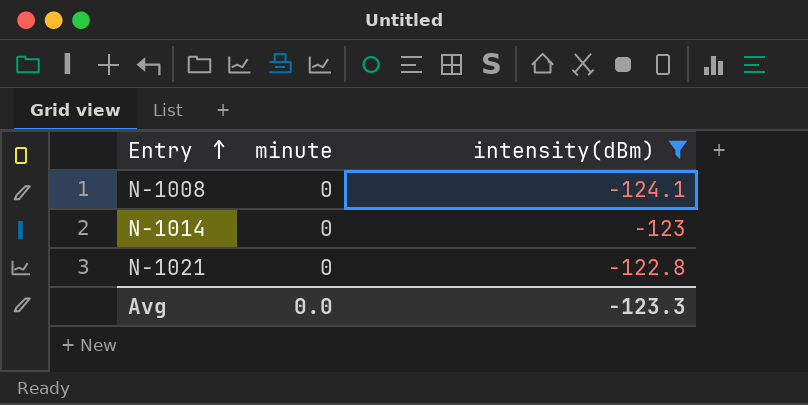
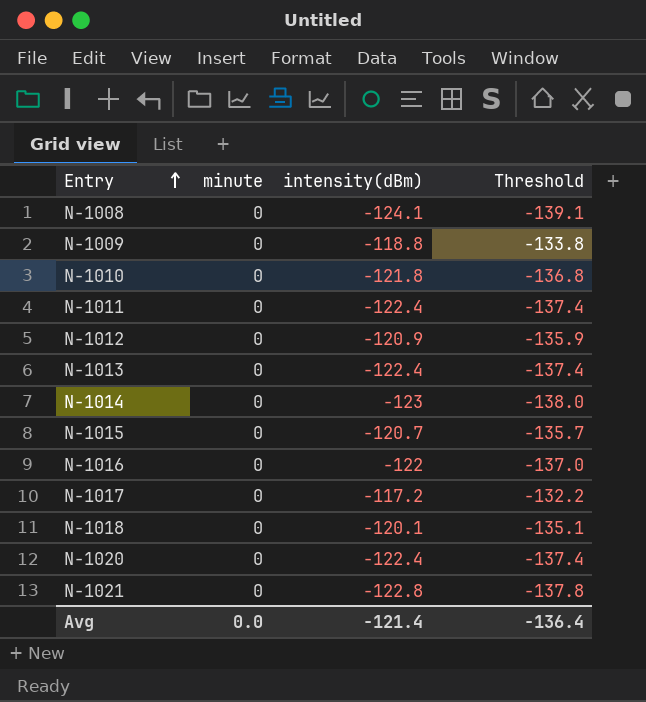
filter: intensity(dBm) <= -122.8 -> none
column Threshold | formula: none -> [intensity(dBm)] - 15
Avg | intensity(dBm): -123.3 -> -121.4

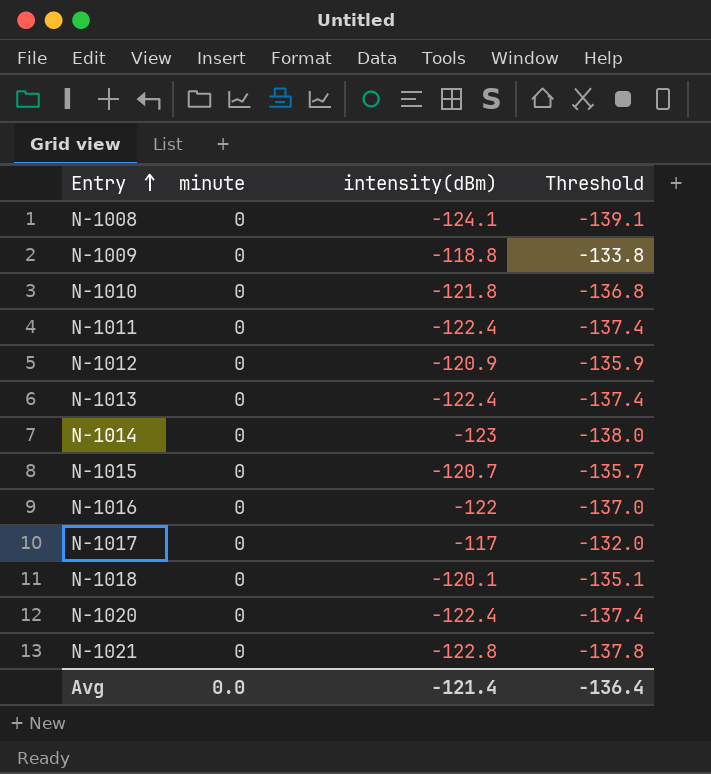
N-1017 | intensity(dBm): -117.2 -> -117
N-1017 | Threshold: -132.2 -> -132.0

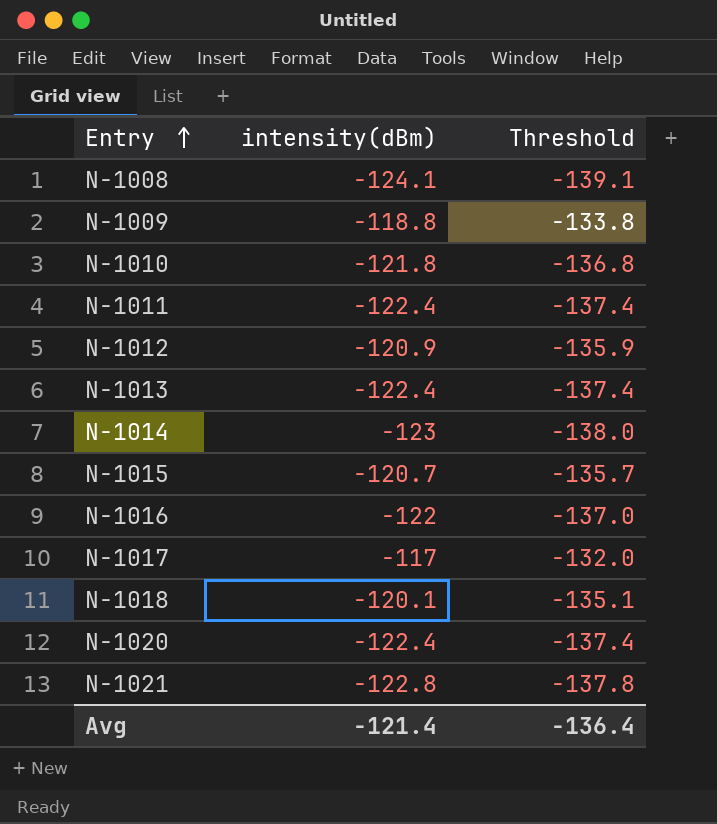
column minute | position: 2 -> none

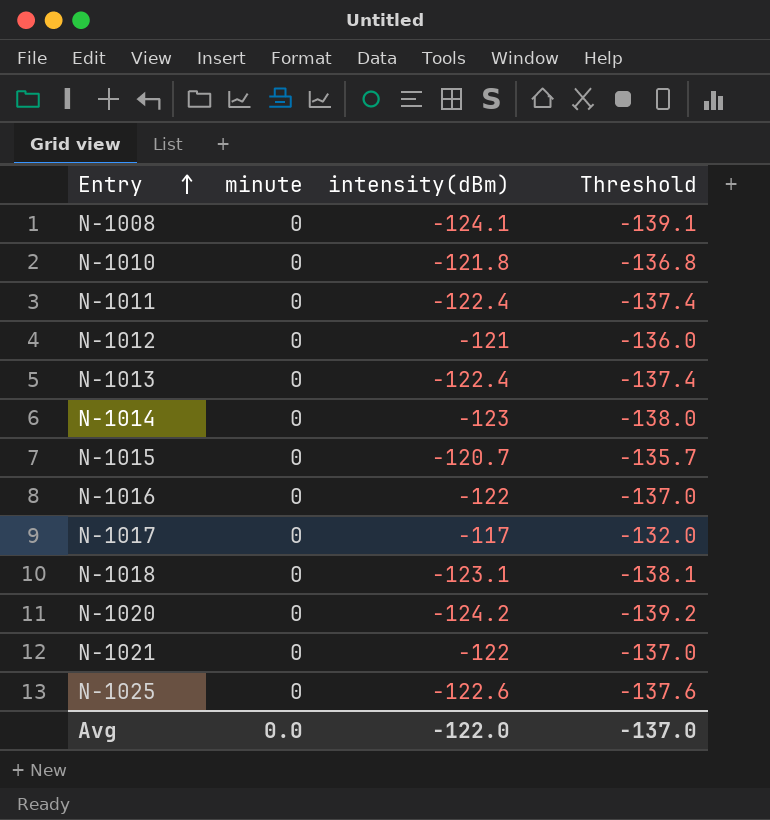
column minute | position: none -> 2
row N-1009: -118.8 | -133.8 -> none
N-1012 | intensity(dBm): -120.9 -> -121
N-1012 | Threshold: -135.9 -> -136.0
N-1018 | intensity(dBm): -120.1 -> -123.1
N-1018 | Threshold: -135.1 -> -138.1
N-1020 | intensity(dBm): -122.4 -> -124.2
N-1020 | Threshold: -137.4 -> -139.2
N-1021 | intensity(dBm): -122.8 -> -122
N-1021 | Threshold: -137.8 -> -137.0
row N-1025: none -> 0 | -122.6 | -137.6
Avg | intensity(dBm): -121.4 -> -122.0
Avg | Threshold: -136.4 -> -137.0

